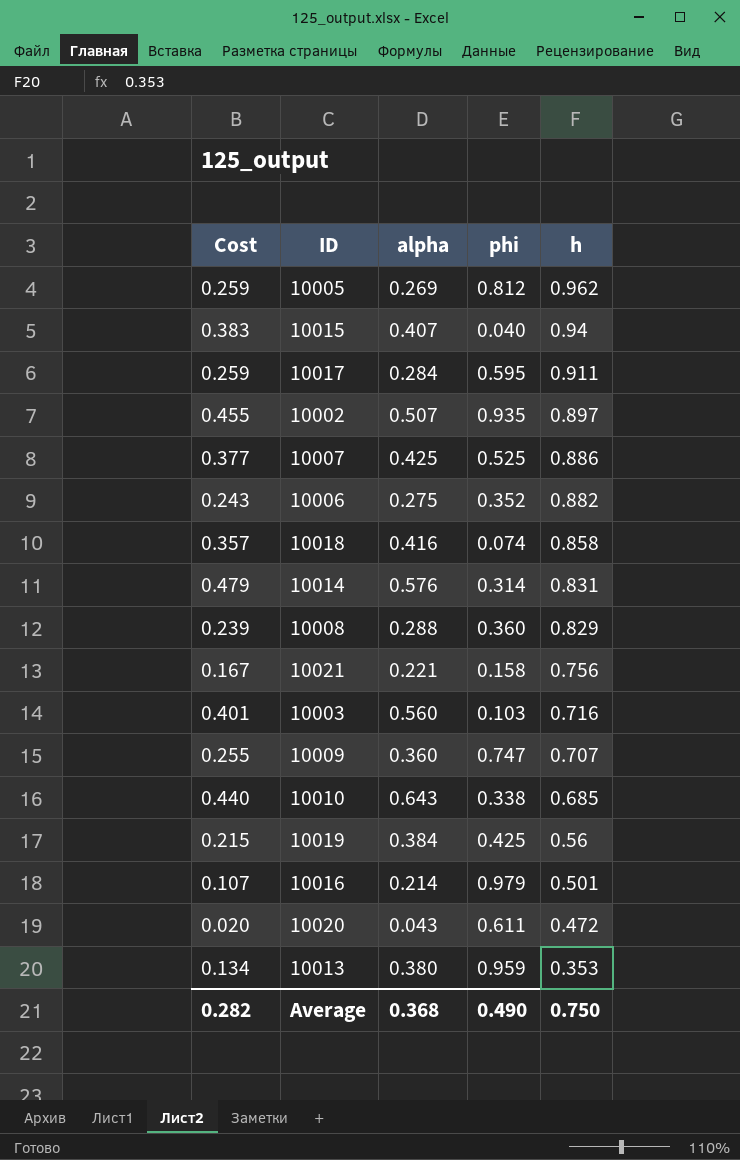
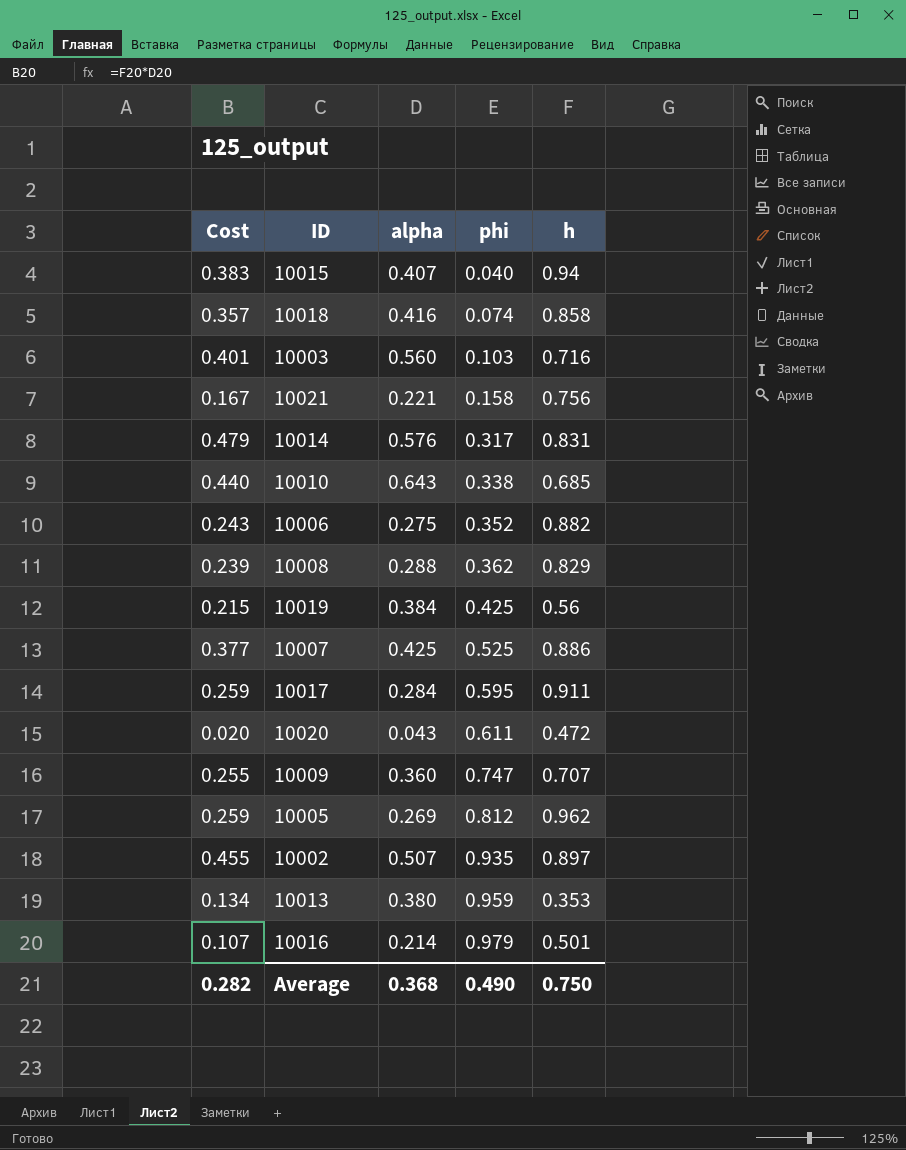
row order: h descending -> phi ascending
10014 | phi: 0.314 -> 0.317
10008 | phi: 0.360 -> 0.362

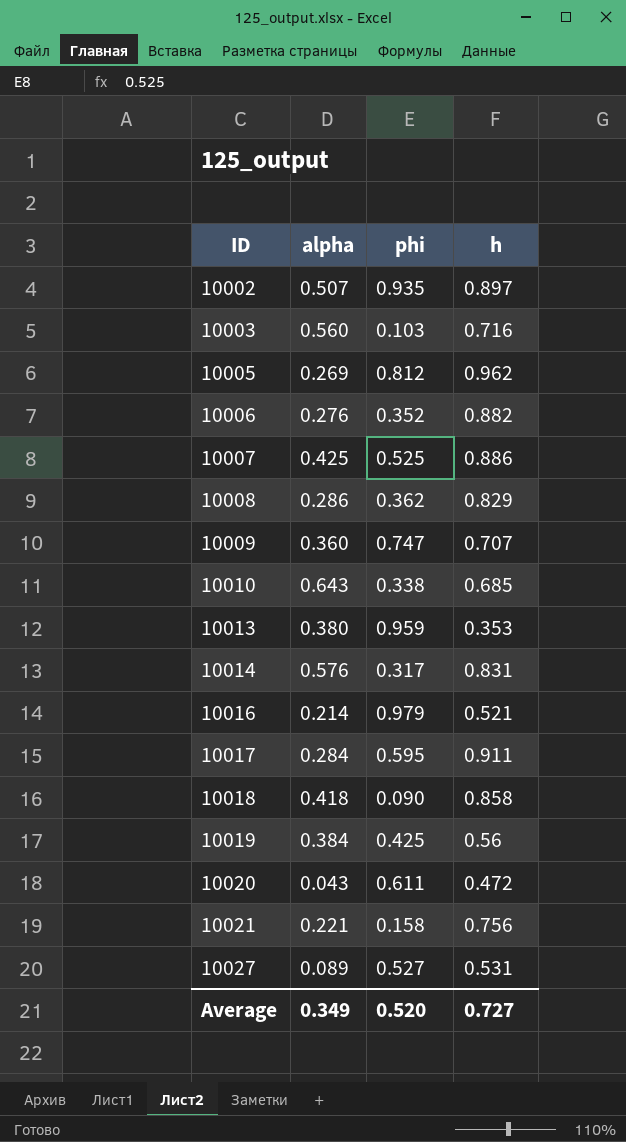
row order: phi ascending -> ID ascending
column Cost | formula: [alpha] * [h] -> none
row 10015: 0.383 | 0.407 | 0.040 | 0.94 -> none
10006 | alpha: 0.275 -> 0.276
10008 | alpha: 0.288 -> 0.286
10016 | h: 0.501 -> 0.521
10018 | alpha: 0.416 -> 0.418
10018 | phi: 0.074 -> 0.090
row 10027: none -> 0.089 | 0.527 | 0.531
Average | alpha: 0.368 -> 0.349
Average | phi: 0.490 -> 0.520
Average | h: 0.750 -> 0.727

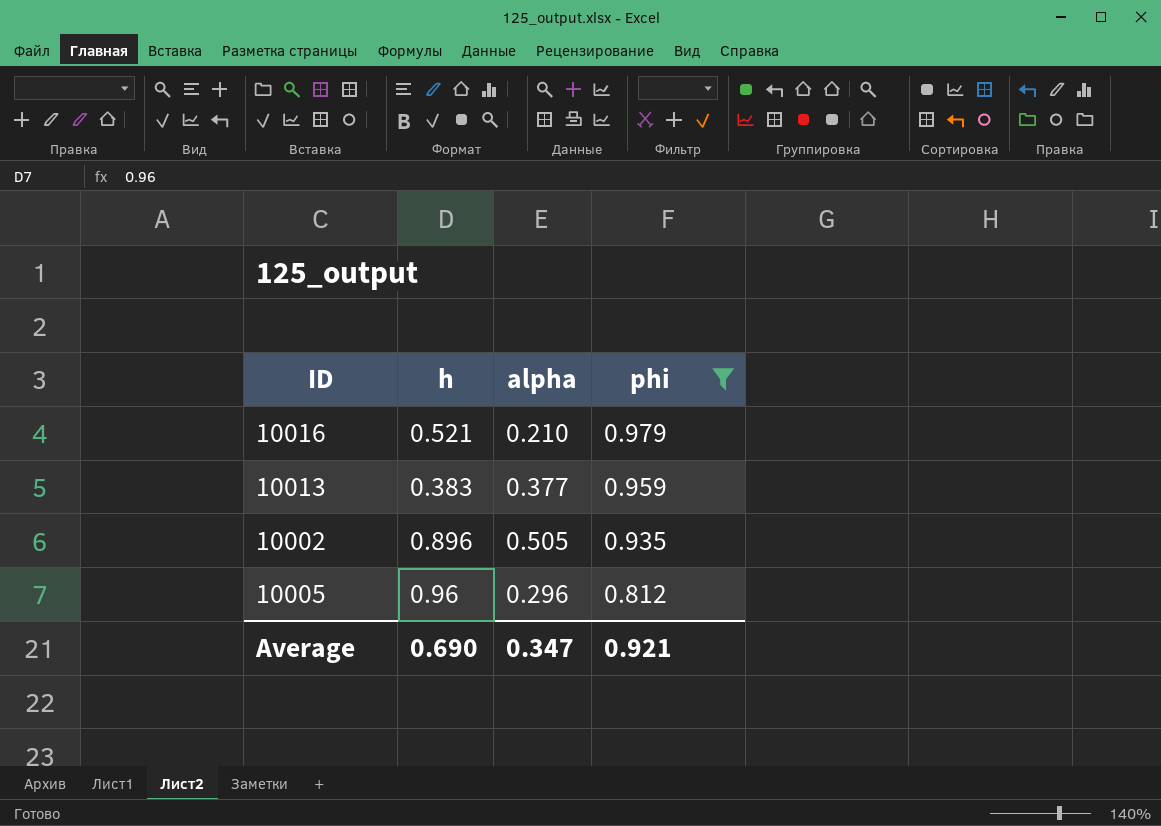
filter: none -> phi >= 0.812
row order: ID ascending -> phi descending
column h | position: 4 -> 2
10016 | alpha: 0.214 -> 0.210
10013 | h: 0.353 -> 0.383
10013 | alpha: 0.380 -> 0.377
10002 | h: 0.897 -> 0.896
10002 | alpha: 0.507 -> 0.505
10005 | h: 0.962 -> 0.96
10005 | alpha: 0.269 -> 0.296
Average | h: 0.727 -> 0.690
Average | alpha: 0.349 -> 0.347
Average | phi: 0.520 -> 0.921

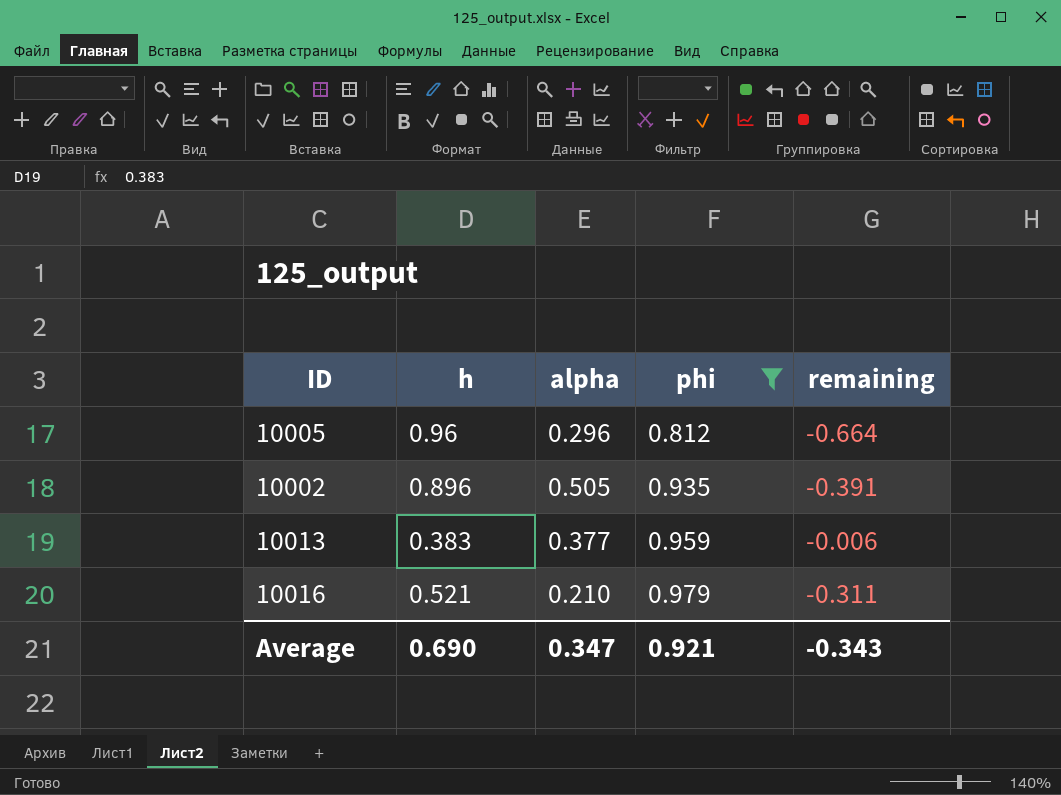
row order: phi descending -> phi ascending
column remaining | formula: none -> [alpha] - [h]

